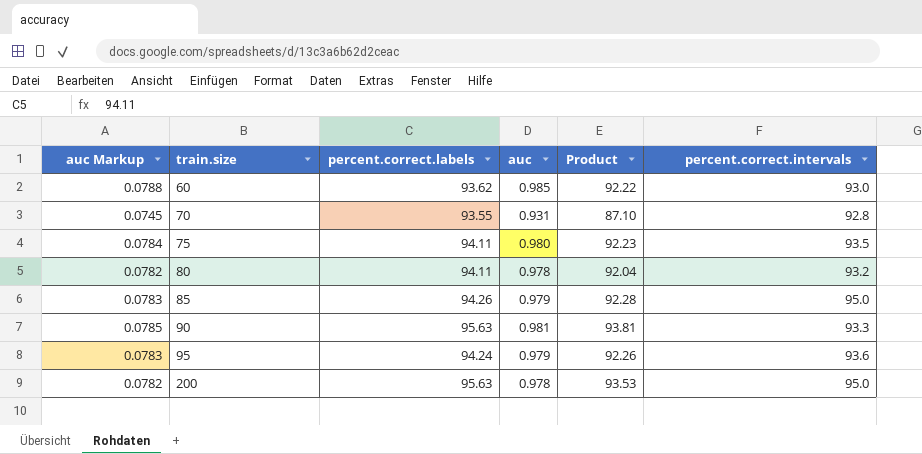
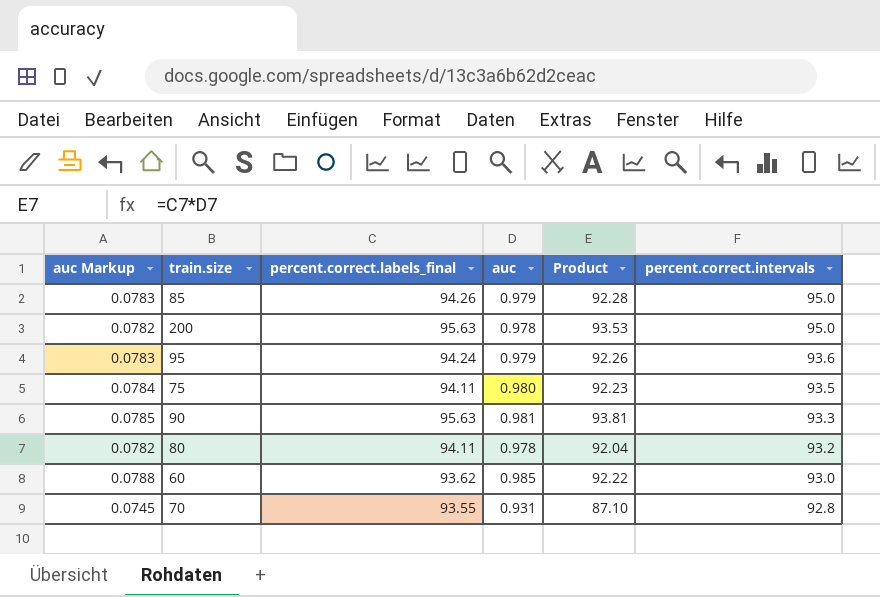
row order: train.size ascending -> percent.correct.intervals descending
column name: percent.correct.labels -> percent.correct.labels_final

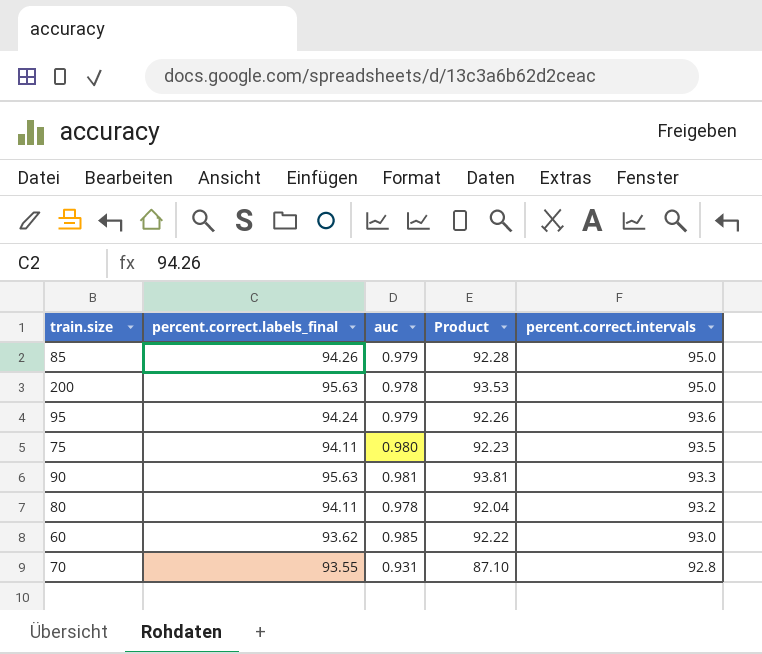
column auc Markup | formula: [auc] * 0.08 -> none

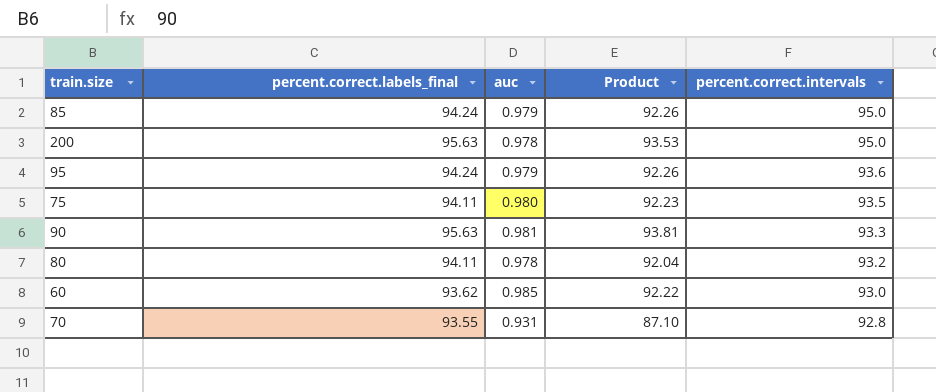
85 | percent.correct.labels_final: 94.26 -> 94.24
85 | Product: 92.28 -> 92.26

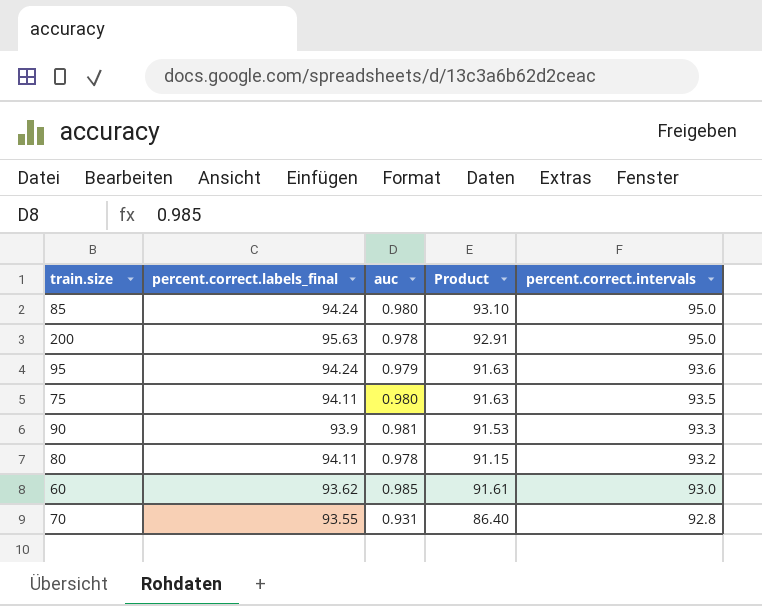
column Product | formula: [percent.correct.labels_final] * [auc] -> [auc] * [percent.correct.intervals]
85 | auc: 0.979 -> 0.980
90 | percent.correct.labels_final: 95.63 -> 93.9

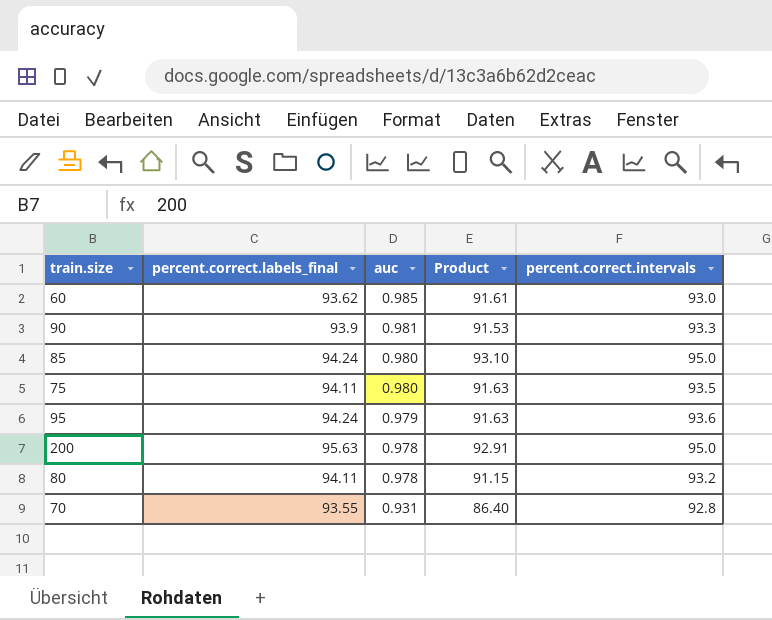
row order: percent.correct.intervals descending -> auc descending

